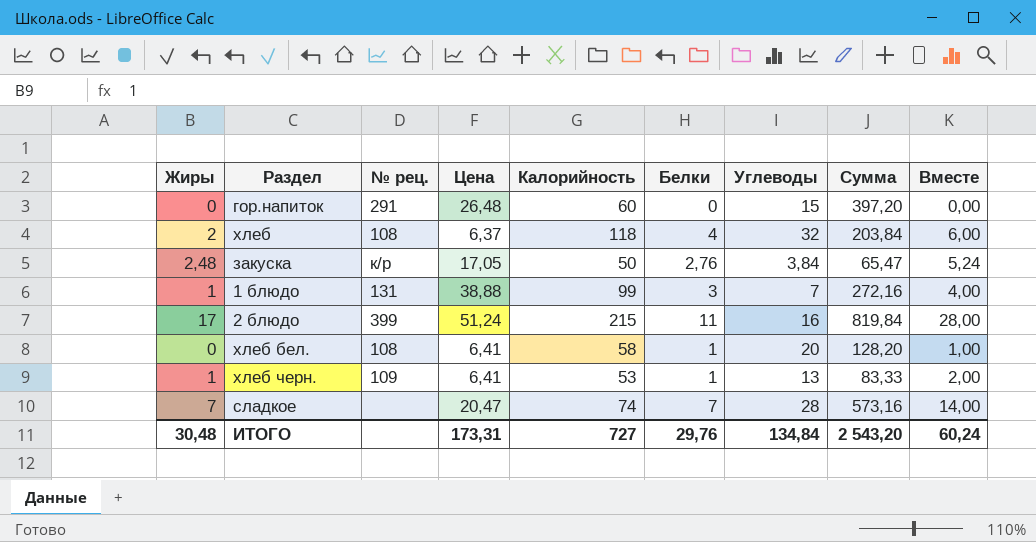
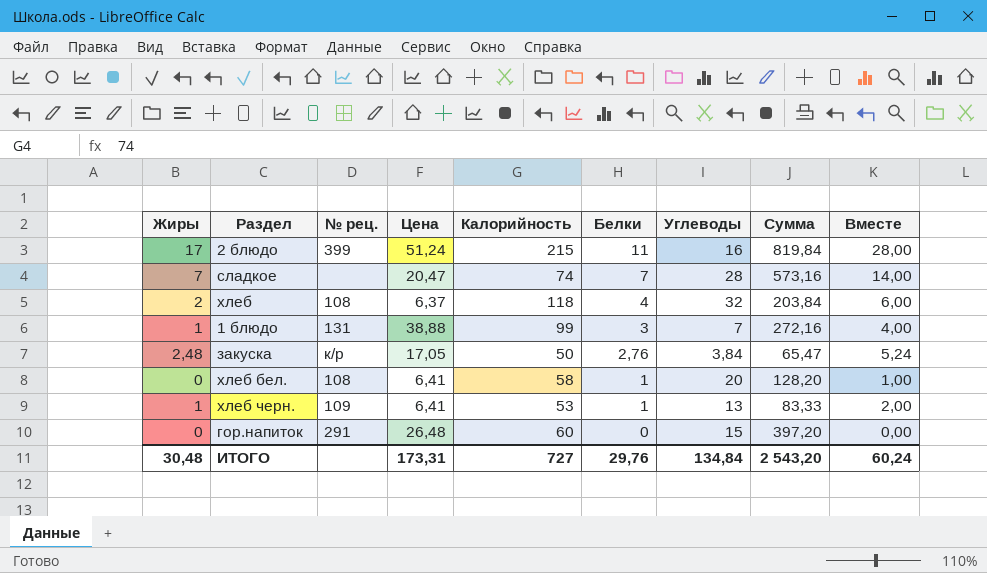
row order: none -> Белки descending

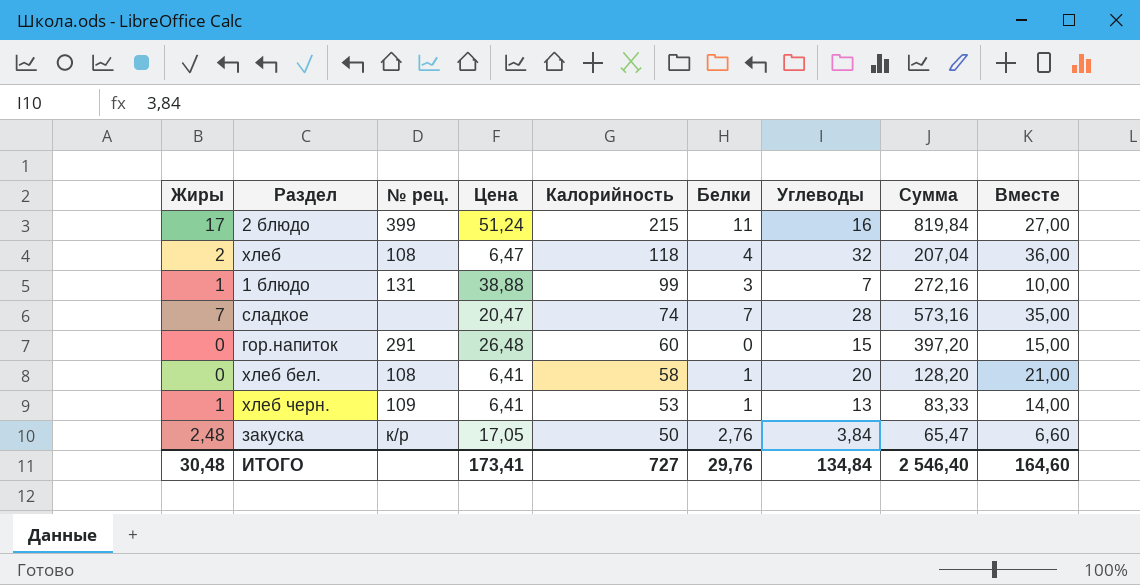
row order: Белки descending -> Калорийность descending
column Вместе | formula: [Жиры] + [Белки] -> [Белки] + [Углеводы]
хлеб | Цена: 6,37 -> 6,47
хлеб | Сумма: 203,84 -> 207,04
ИТОГО | Цена: 173,31 -> 173,41
ИТОГО | Сумма: 2 543,20 -> 2 546,40
ИТОГО | Вместе: 60,24 -> 164,60

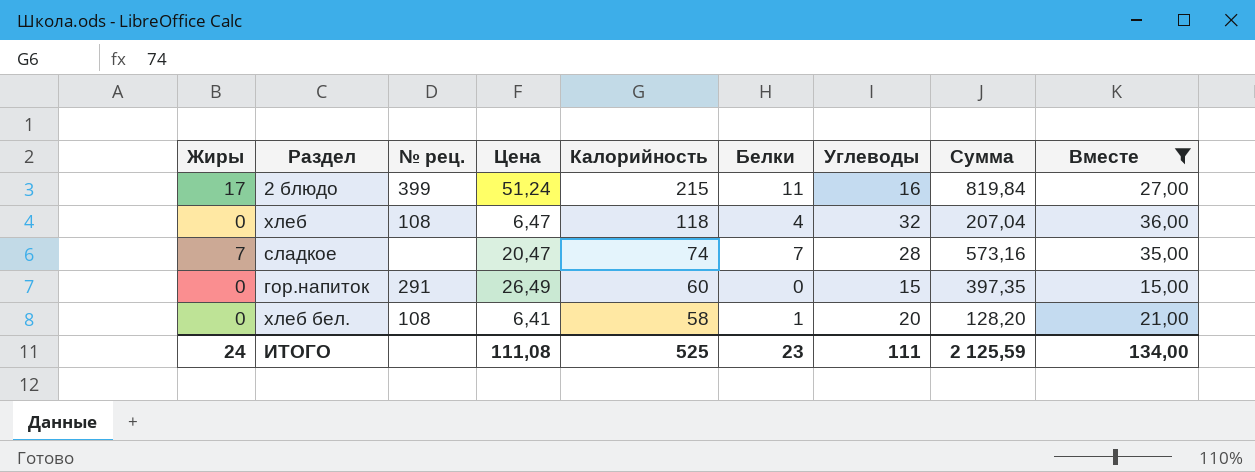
filter: none -> Вместе >= 15,00
хлеб | Жиры: 2 -> 0
гор.напиток | Цена: 26,48 -> 26,49
гор.напиток | Сумма: 397,20 -> 397,35
ИТОГО | Жиры: 30,48 -> 24
ИТОГО | Цена: 173,41 -> 111,08
ИТОГО | Калорийность: 727 -> 525
ИТОГО | Белки: 29,76 -> 23
ИТОГО | Углеводы: 134,84 -> 111
ИТОГО | Сумма: 2 546,40 -> 2 125,59
ИТОГО | Вместе: 164,60 -> 134,00

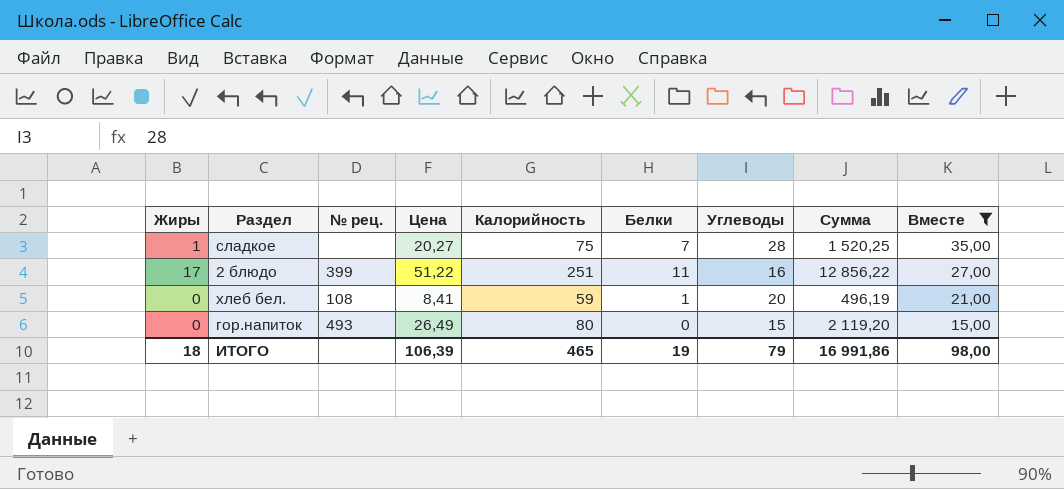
row order: Калорийность descending -> Вместе descending
column Сумма | formula: [Цена] * [Углеводы] -> [Цена] * [Калорийность]
row хлеб: 0 | 108 | 6,47 | 118 | 4 | 32 | 207,04 | 36,00 -> none
сладкое | Жиры: 7 -> 1
сладкое | Цена: 20,47 -> 20,27
сладкое | Калорийность: 74 -> 75
2 блюдо | Цена: 51,24 -> 51,22
2 блюдо | Калорийность: 215 -> 251
хлеб бел. | Цена: 6,41 -> 8,41
хлеб бел. | Калорийность: 58 -> 59
гор.напиток | № рец.: 291 -> 493
гор.напиток | Калорийность: 60 -> 80
ИТОГО | Жиры: 24 -> 18
ИТОГО | Цена: 111,08 -> 106,39
ИТОГО | Калорийность: 525 -> 465
ИТОГО | Белки: 23 -> 19
ИТОГО | Углеводы: 111 -> 79
ИТОГО | Сумма: 2 125,59 -> 16 991,86
ИТОГО | Вместе: 134,00 -> 98,00

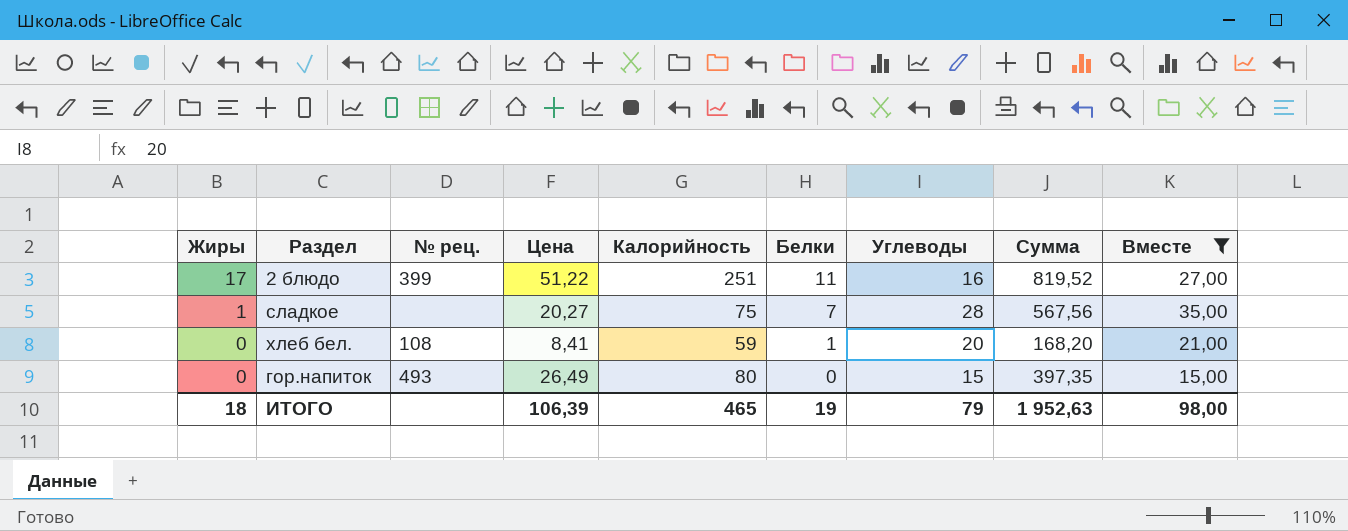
row order: Вместе descending -> Жиры descending
column Сумма | formula: [Цена] * [Калорийность] -> [Цена] * [Углеводы]
ИТОГО | Сумма: 16 991,86 -> 1 952,63

